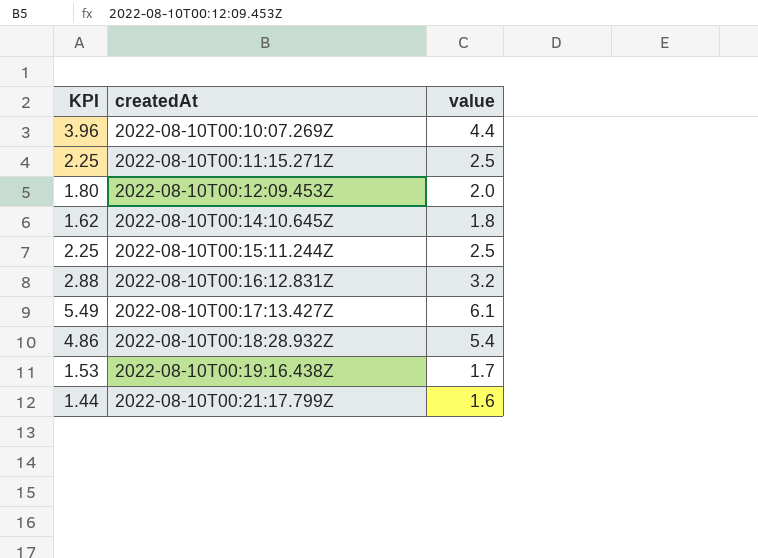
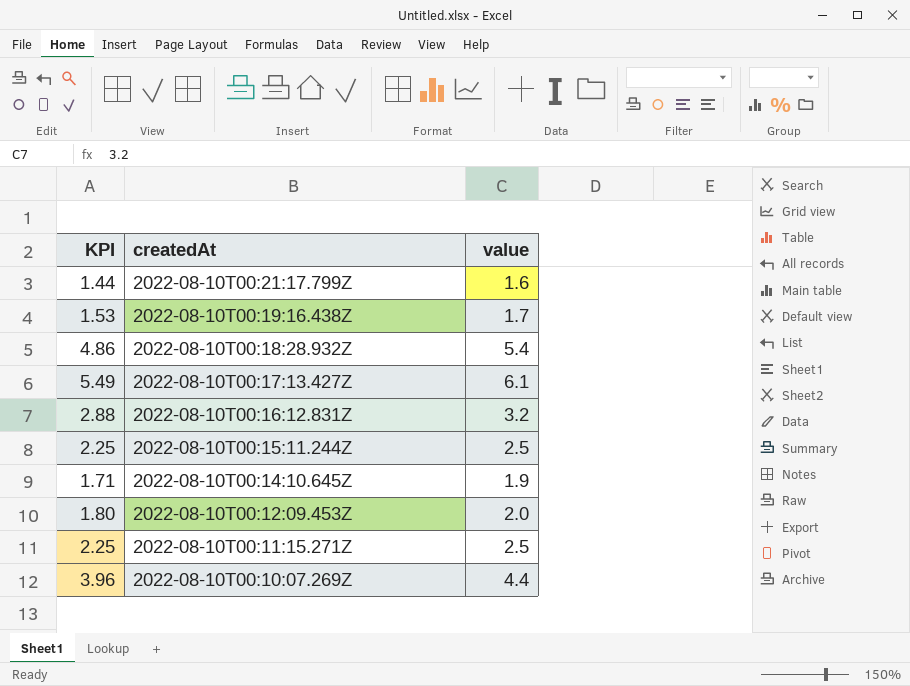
row order: createdAt ascending -> createdAt descending
2022-08-10T00:14:10.645Z | KPI: 1.62 -> 1.71
2022-08-10T00:14:10.645Z | value: 1.8 -> 1.9

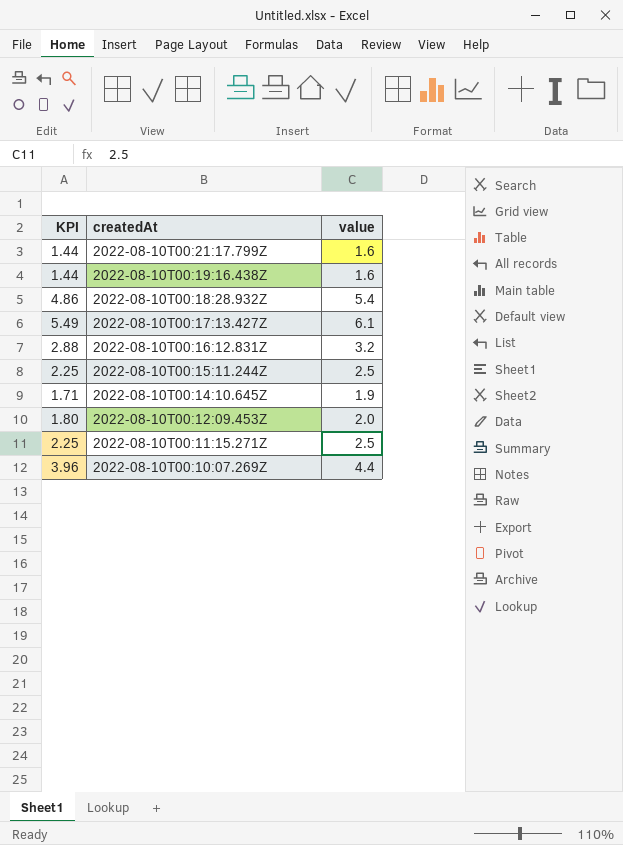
2022-08-10T00:19:16.438Z | KPI: 1.53 -> 1.44
2022-08-10T00:19:16.438Z | value: 1.7 -> 1.6

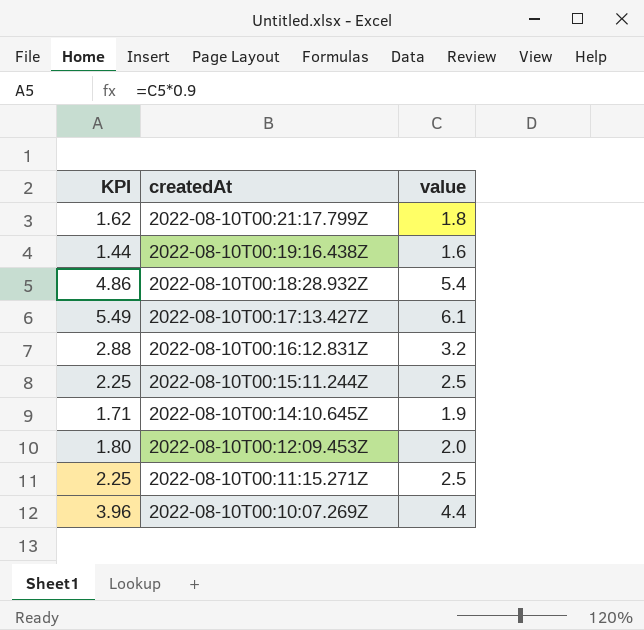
2022-08-10T00:21:17.799Z | KPI: 1.44 -> 1.62
2022-08-10T00:21:17.799Z | value: 1.6 -> 1.8

